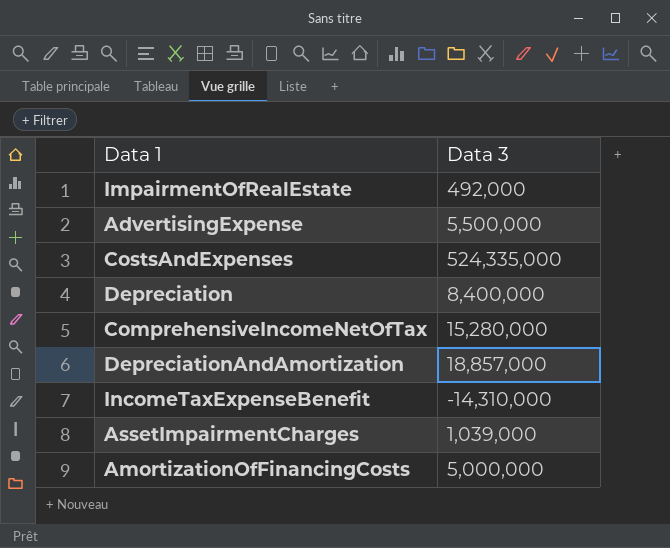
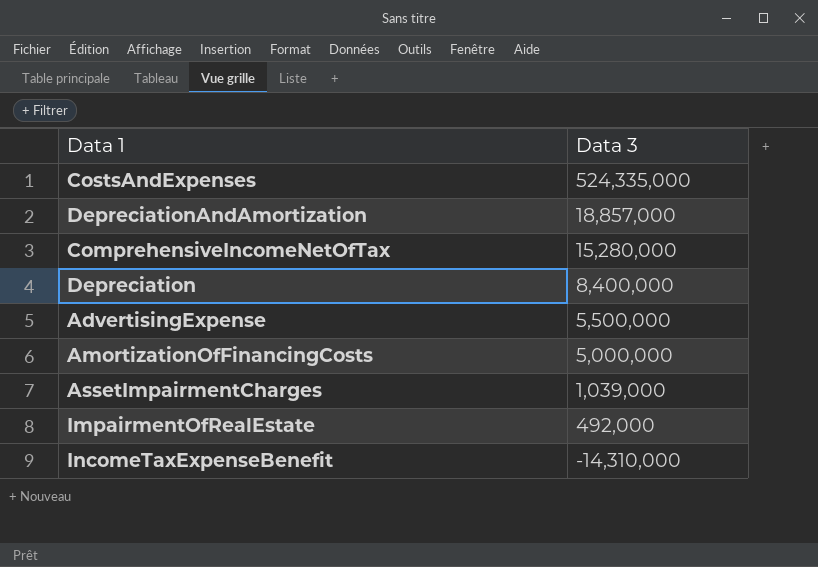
row order: none -> Data 3 descending

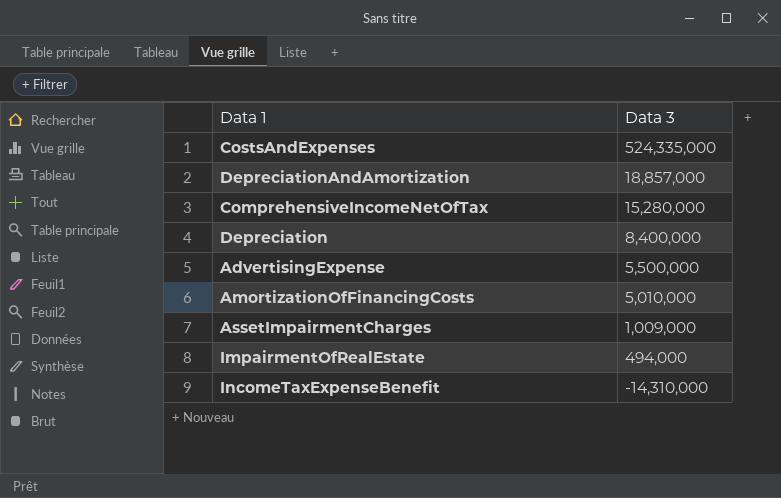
AmortizationOfFinancingCosts | Data 3: 5,000,000 -> 5,010,000
AssetImpairmentCharges | Data 3: 1,039,000 -> 1,009,000
ImpairmentOfRealEstate | Data 3: 492,000 -> 494,000

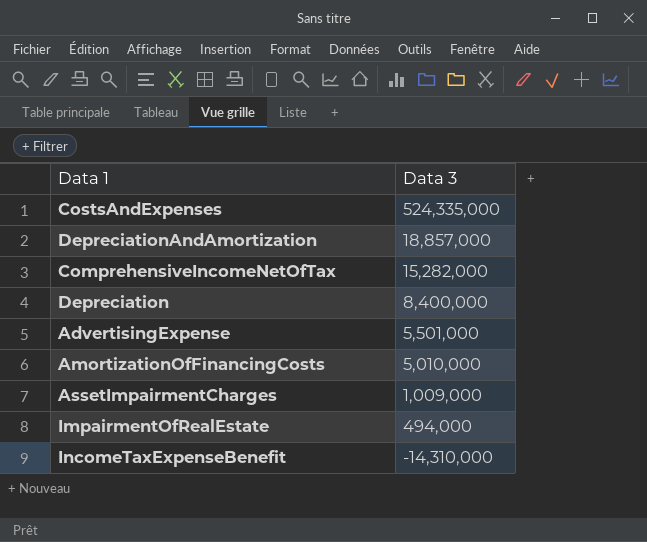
ComprehensiveIncomeNetOfTax | Data 3: 15,280,000 -> 15,282,000
AdvertisingExpense | Data 3: 5,500,000 -> 5,501,000

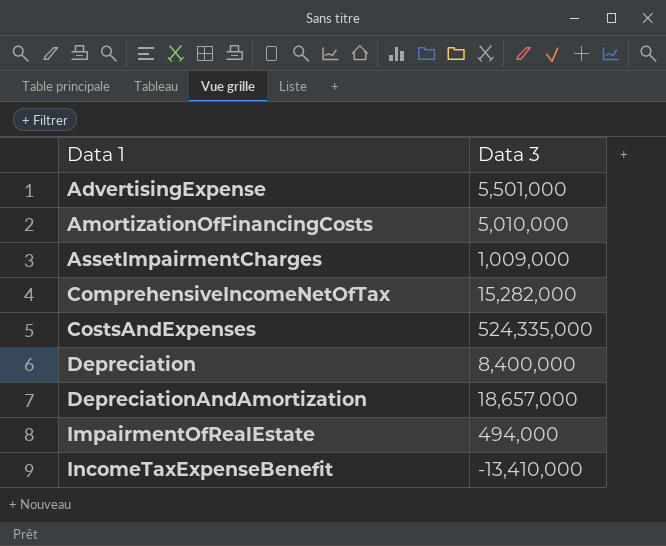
row order: Data 3 descending -> Data 1 ascending
DepreciationAndAmortization | Data 3: 18,857,000 -> 18,657,000
IncomeTaxExpenseBenefit | Data 3: -14,310,000 -> -13,410,000

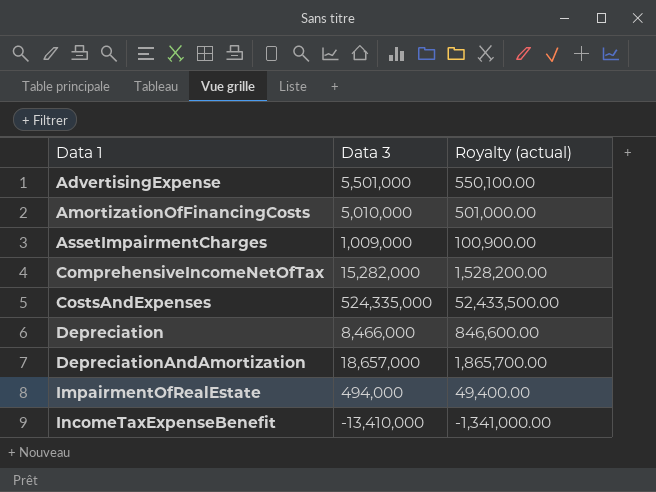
column Royalty (actual) | formula: none -> [Data 3] * 0.1
Depreciation | Data 3: 8,400,000 -> 8,466,000

